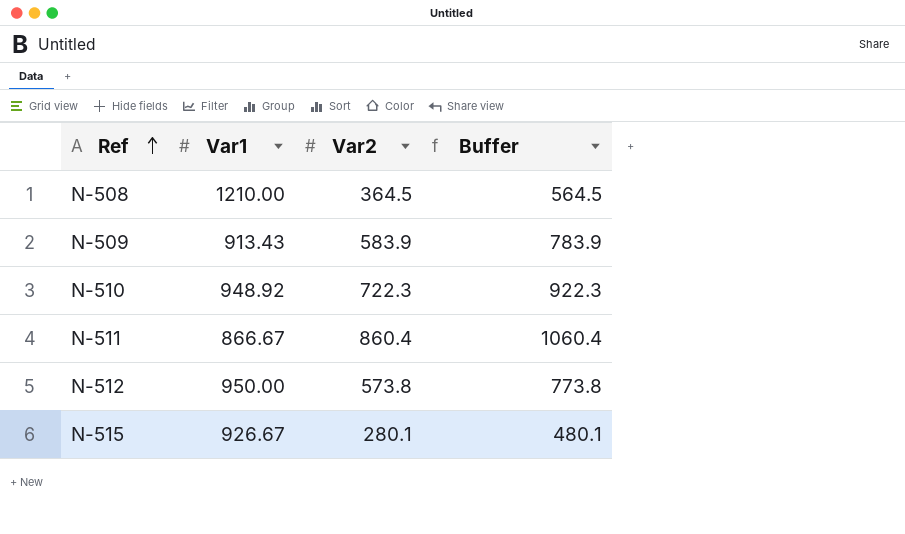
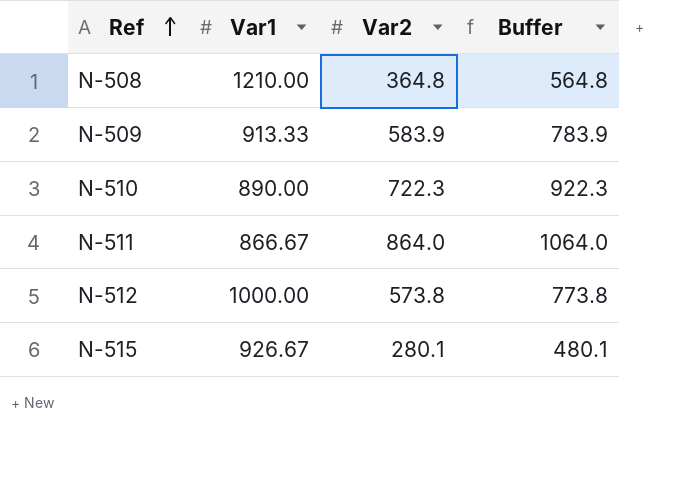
N-508 | Var2: 364.5 -> 364.8
N-508 | Buffer: 564.5 -> 564.8
N-509 | Var1: 913.43 -> 913.33
N-510 | Var1: 948.92 -> 890.00
N-511 | Var2: 860.4 -> 864.0
N-511 | Buffer: 1060.4 -> 1064.0
N-512 | Var1: 950.00 -> 1000.00

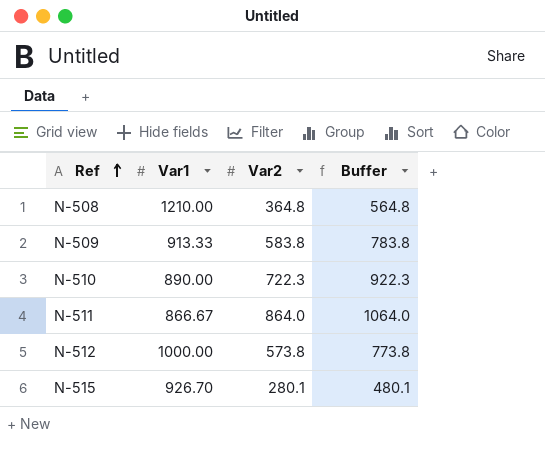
N-509 | Var2: 583.9 -> 583.8
N-509 | Buffer: 783.9 -> 783.8
N-515 | Var1: 926.67 -> 926.70

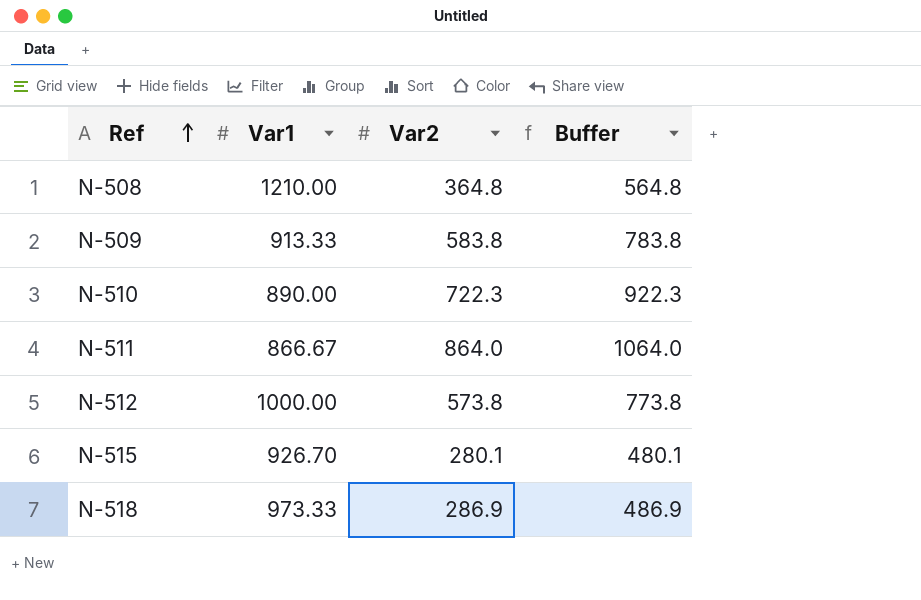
row N-518: none -> 973.33 | 286.9 | 486.9

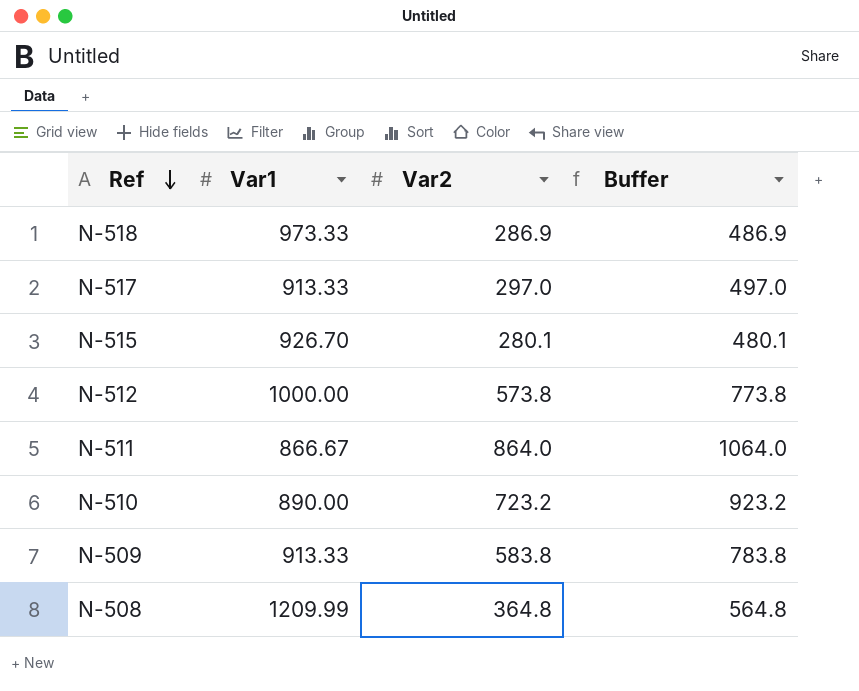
row order: Ref ascending -> Ref descending
row N-517: none -> 913.33 | 297.0 | 497.0
N-510 | Var2: 722.3 -> 723.2
N-510 | Buffer: 922.3 -> 923.2
N-508 | Var1: 1210.00 -> 1209.99

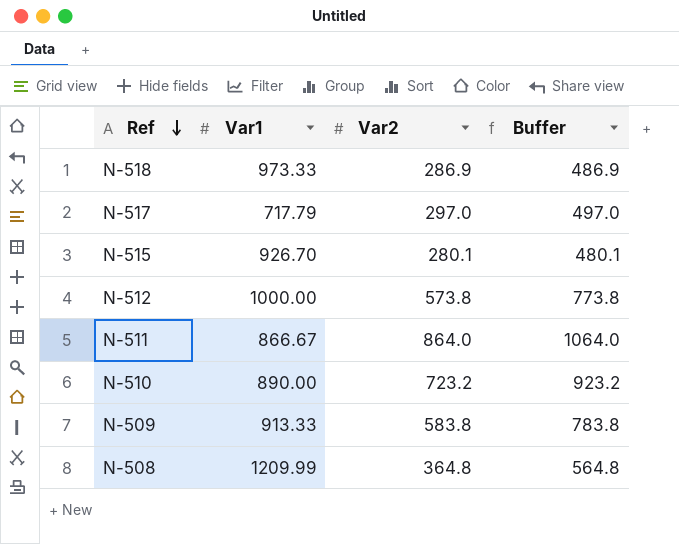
N-517 | Var1: 913.33 -> 717.79

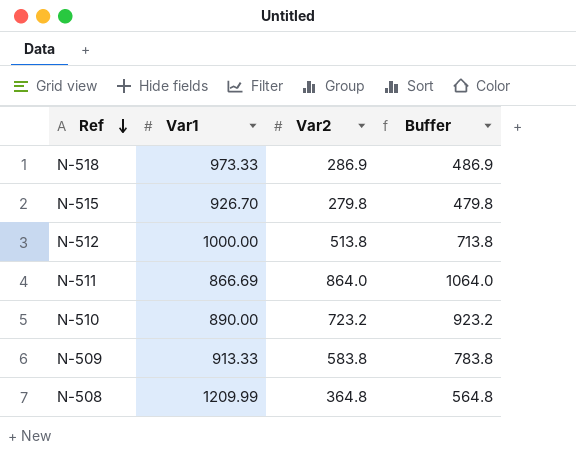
row N-517: 717.79 | 297.0 | 497.0 -> none
N-515 | Var2: 280.1 -> 279.8
N-515 | Buffer: 480.1 -> 479.8
N-512 | Var2: 573.8 -> 513.8
N-512 | Buffer: 773.8 -> 713.8
N-511 | Var1: 866.67 -> 866.69

